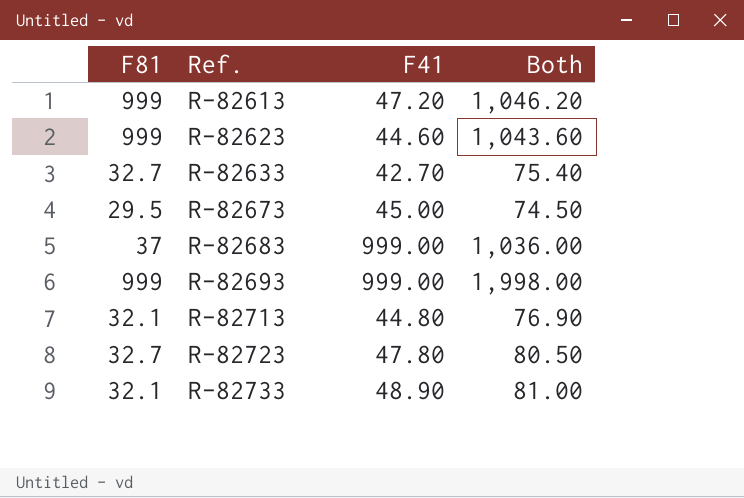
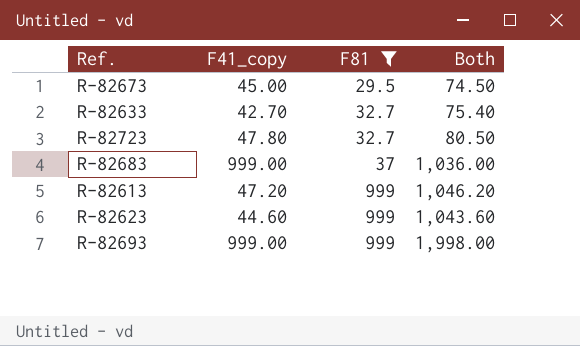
filter: none -> F81 != 32.1
row order: Ref. ascending -> F81 ascending
column name: F41 -> F41_copy
column F81 | position: 1 -> 3

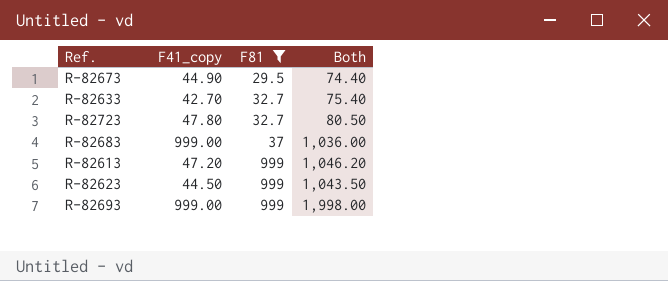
R-82673 | F41_copy: 45.00 -> 44.90
R-82673 | Both: 74.50 -> 74.40
R-82623 | F41_copy: 44.60 -> 44.50
R-82623 | Both: 1,043.60 -> 1,043.50

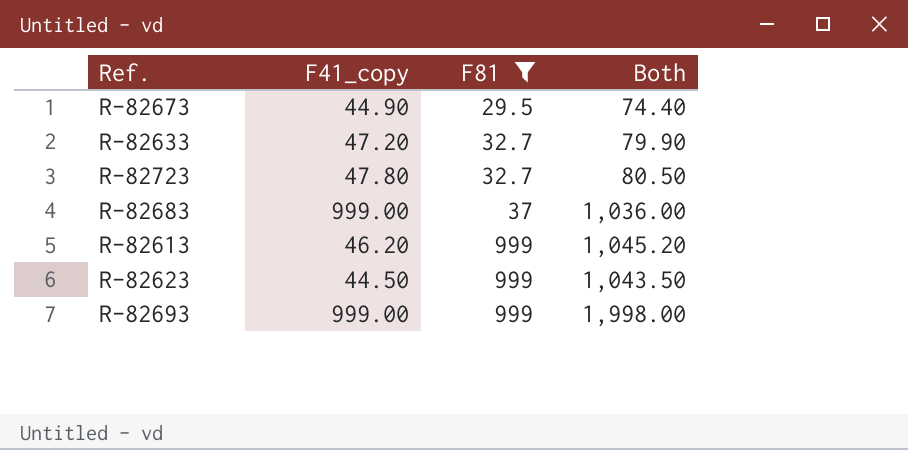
R-82633 | F41_copy: 42.70 -> 47.20
R-82633 | Both: 75.40 -> 79.90
R-82613 | F41_copy: 47.20 -> 46.20
R-82613 | Both: 1,046.20 -> 1,045.20

